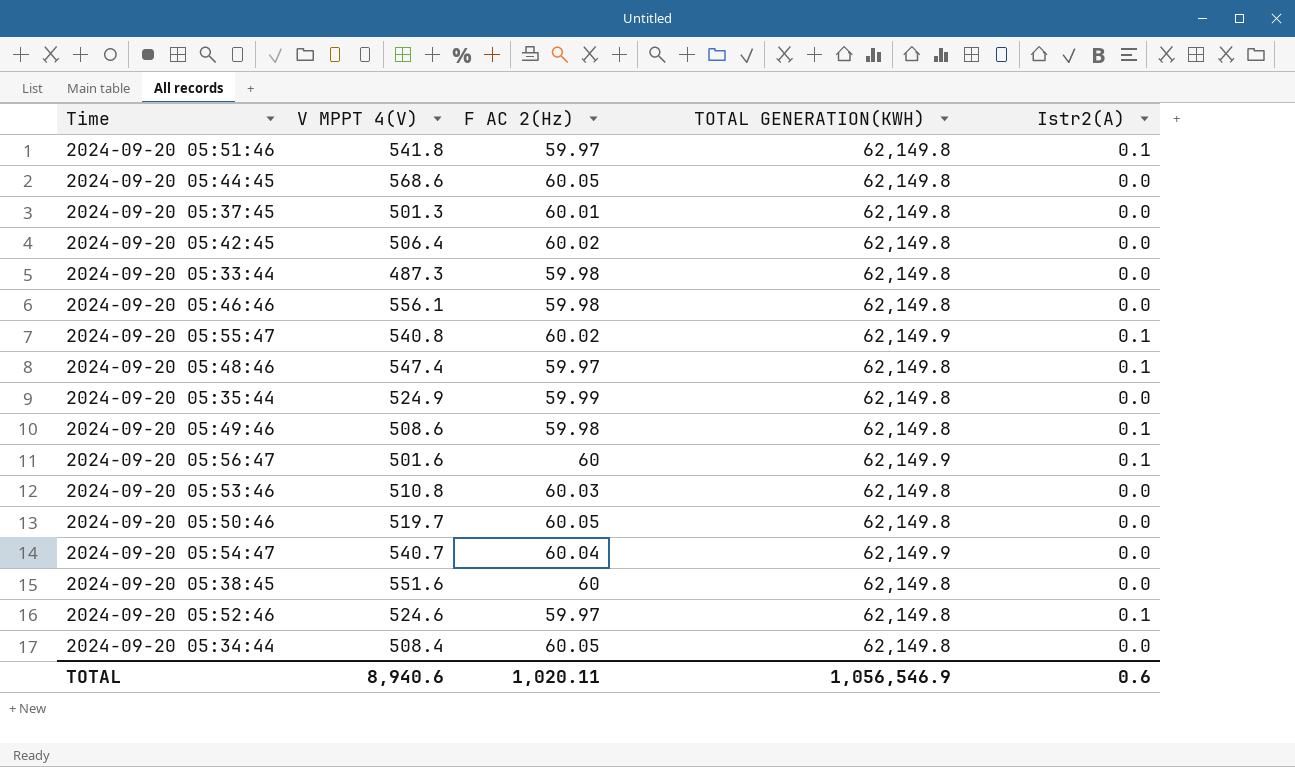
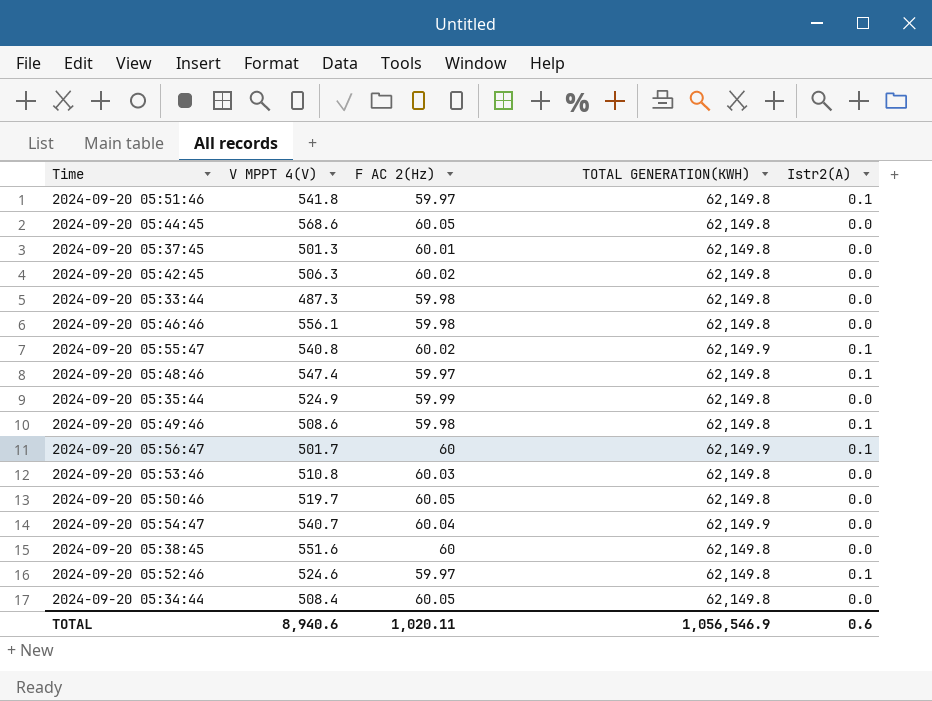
2024-09-20 05:42:45 | V MPPT 4(V): 506.4 -> 506.3
2024-09-20 05:56:47 | V MPPT 4(V): 501.6 -> 501.7

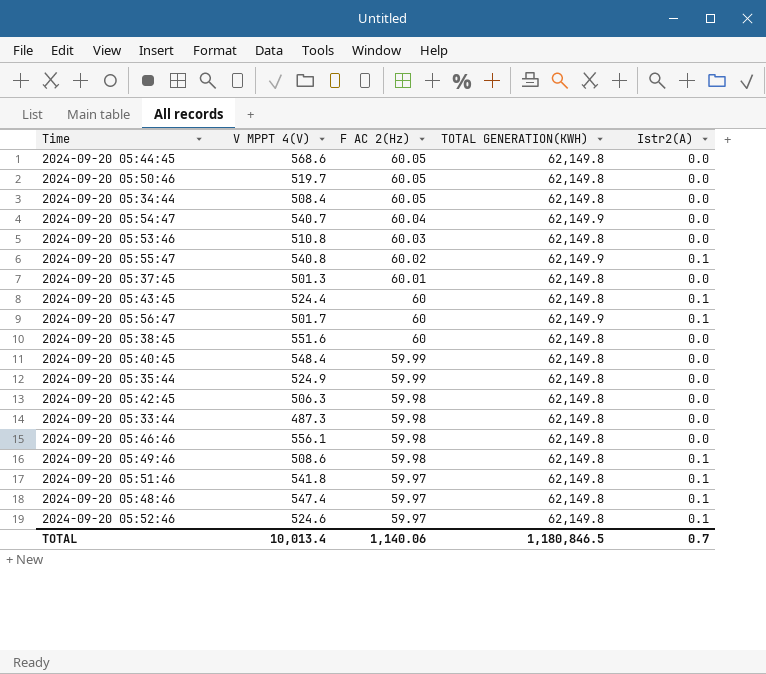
row order: none -> F AC 2(Hz) descending
row 2024-09-20 05:43:45: none -> 524.4 | 60 | 62,149.8 | 0.1
row 2024-09-20 05:40:45: none -> 548.4 | 59.99 | 62,149.8 | 0.0
2024-09-20 05:42:45 | F AC 2(Hz): 60.02 -> 59.98
TOTAL | V MPPT 4(V): 8,940.6 -> 10,013.4
TOTAL | F AC 2(Hz): 1,020.11 -> 1,140.06
TOTAL | TOTAL GENERATION(KWH): 1,056,546.9 -> 1,180,846.5
TOTAL | Istr2(A): 0.6 -> 0.7

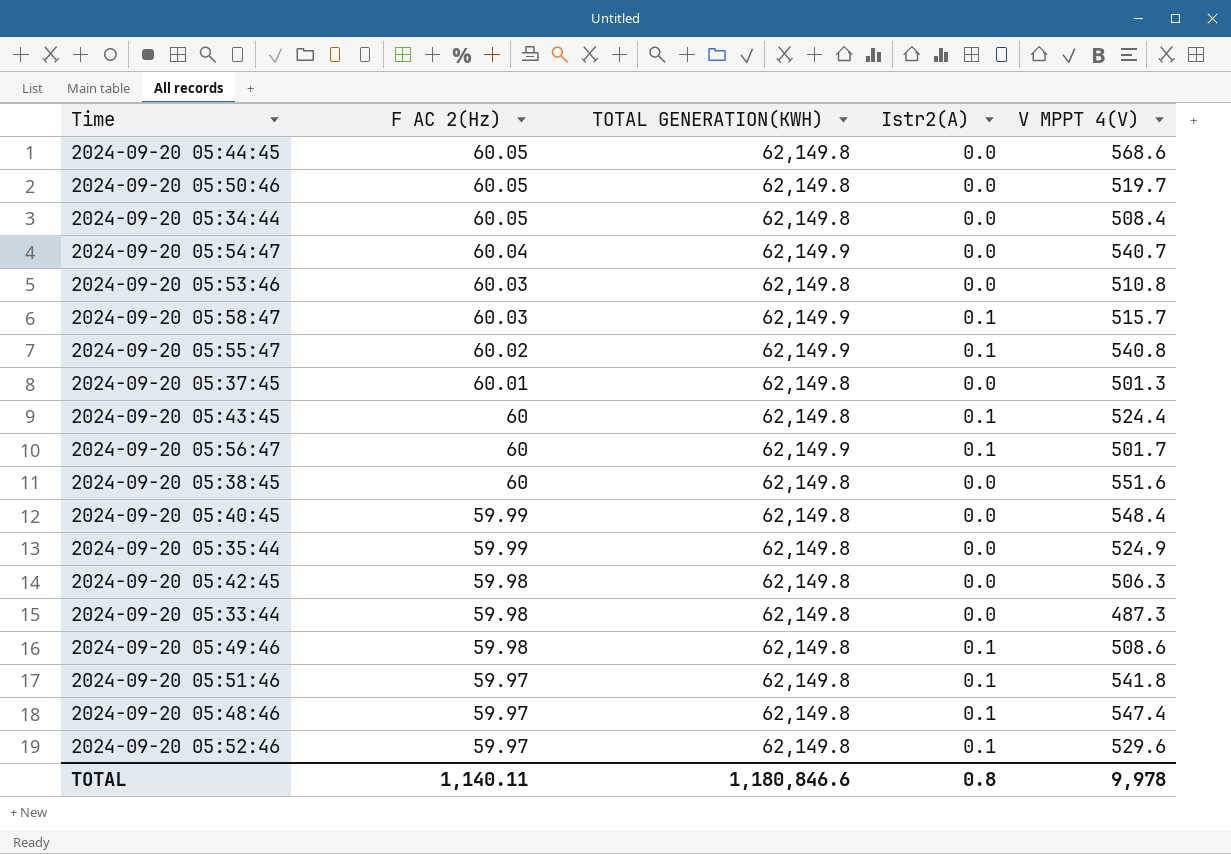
column V MPPT 4(V) | position: 2 -> 5
row 2024-09-20 05:46:46: 556.1 | 59.98 | 62,149.8 | 0.0 -> none
row 2024-09-20 05:58:47: none -> 60.03 | 62,149.9 | 0.1 | 515.7
2024-09-20 05:52:46 | V MPPT 4(V): 524.6 -> 529.6
TOTAL | F AC 2(Hz): 1,140.06 -> 1,140.11
TOTAL | TOTAL GENERATION(KWH): 1,180,846.5 -> 1,180,846.6
TOTAL | Istr2(A): 0.7 -> 0.8
TOTAL | V MPPT 4(V): 10,013.4 -> 9,978

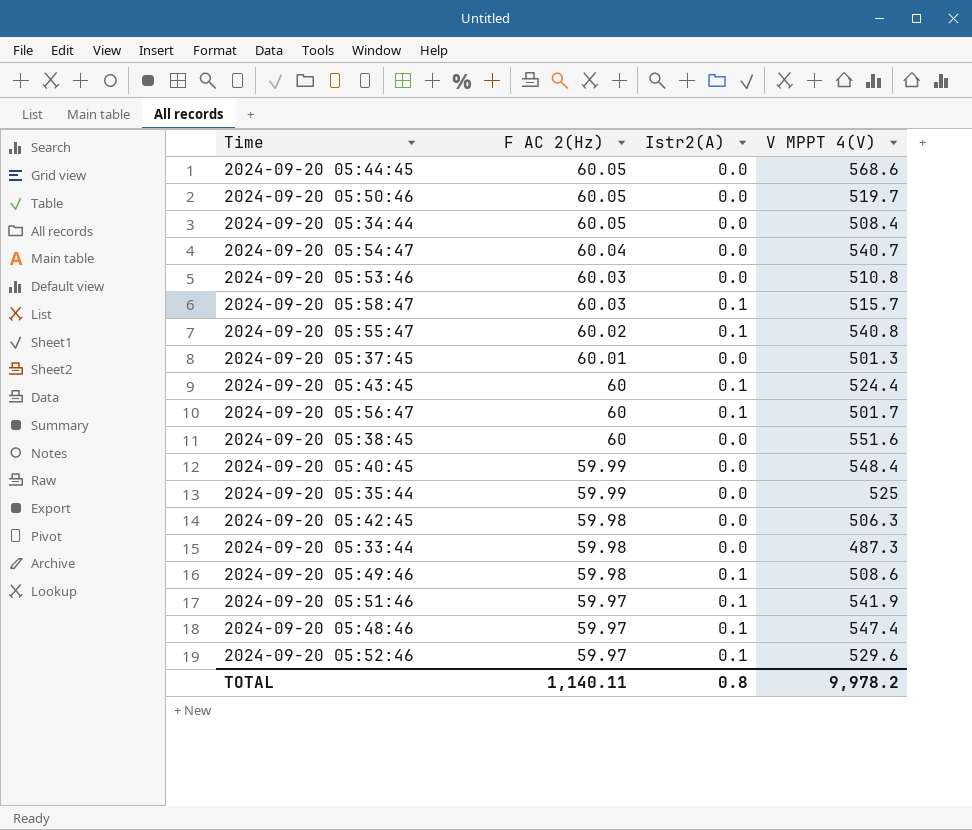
column TOTAL GENERATION(KWH) | position: 3 -> none
2024-09-20 05:35:44 | V MPPT 4(V): 524.9 -> 525
2024-09-20 05:51:46 | V MPPT 4(V): 541.8 -> 541.9
TOTAL | V MPPT 4(V): 9,978 -> 9,978.2

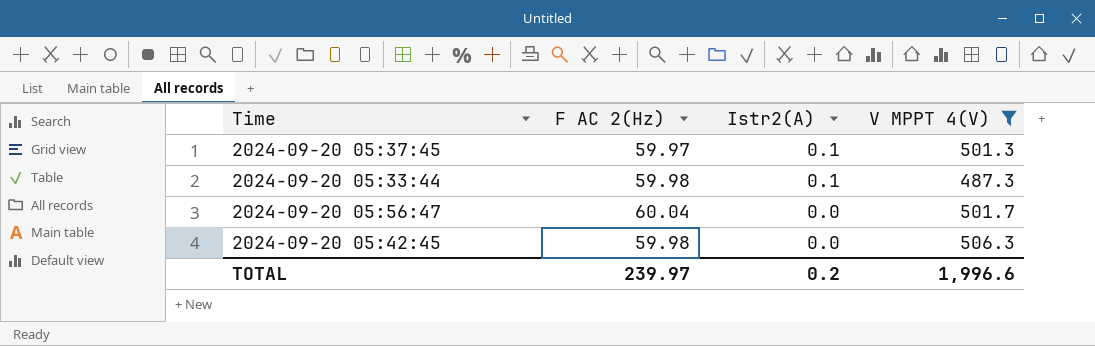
filter: none -> V MPPT 4(V) <= 506.3
row order: F AC 2(Hz) descending -> Istr2(A) descending
2024-09-20 05:37:45 | F AC 2(Hz): 60.01 -> 59.97
2024-09-20 05:37:45 | Istr2(A): 0.0 -> 0.1
2024-09-20 05:33:44 | Istr2(A): 0.0 -> 0.1
2024-09-20 05:56:47 | F AC 2(Hz): 60 -> 60.04
2024-09-20 05:56:47 | Istr2(A): 0.1 -> 0.0
TOTAL | F AC 2(Hz): 1,140.11 -> 239.97
TOTAL | Istr2(A): 0.8 -> 0.2
TOTAL | V MPPT 4(V): 9,978.2 -> 1,996.6

